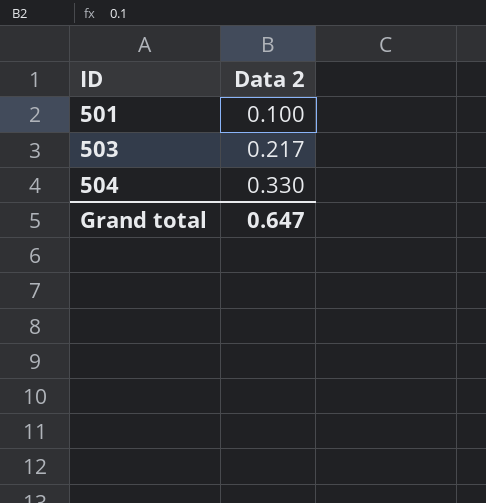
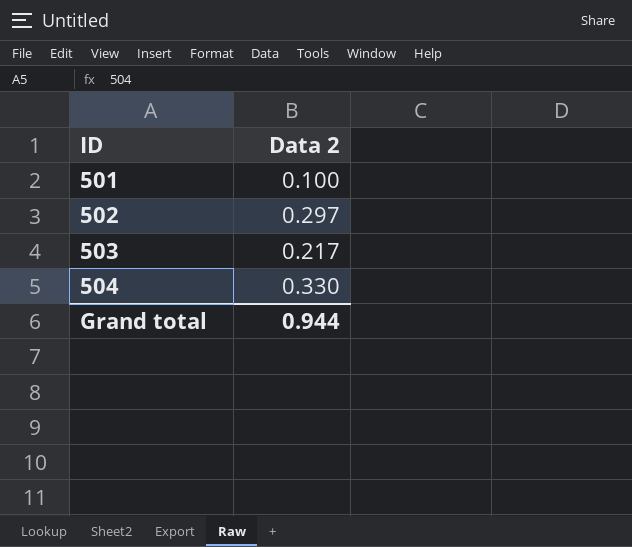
row 502: none -> 0.297
Grand total | Data 2: 0.647 -> 0.944

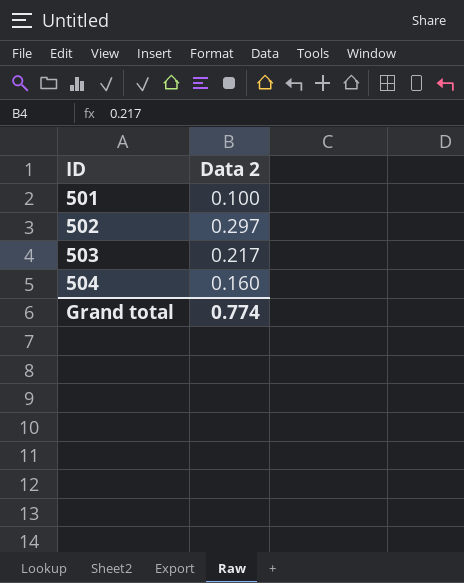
504 | Data 2: 0.330 -> 0.160
Grand total | Data 2: 0.944 -> 0.774

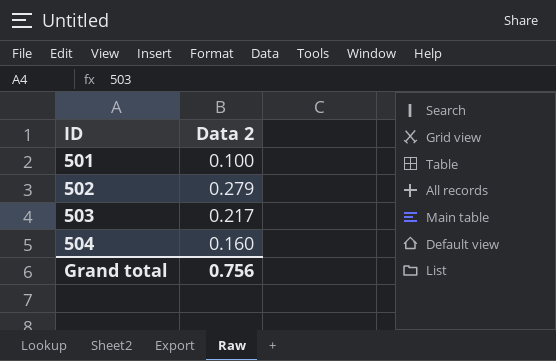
502 | Data 2: 0.297 -> 0.279
Grand total | Data 2: 0.774 -> 0.756

